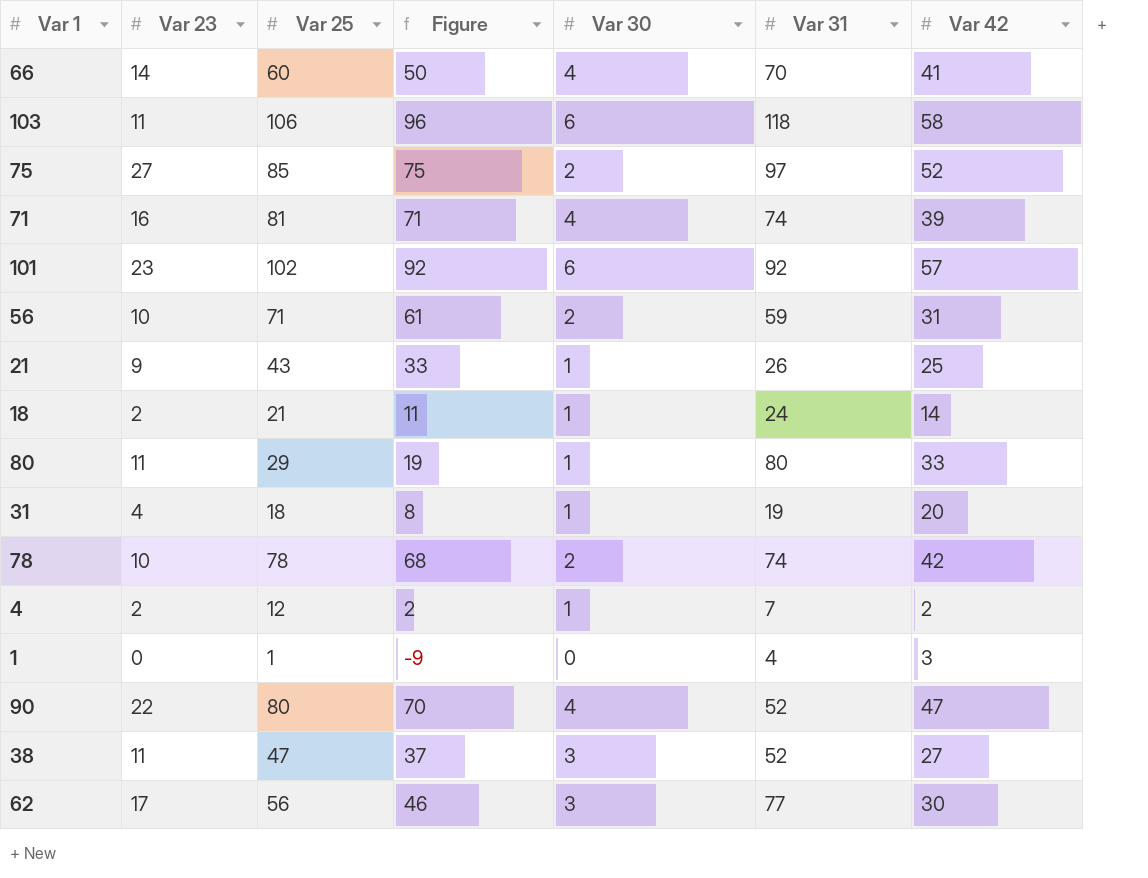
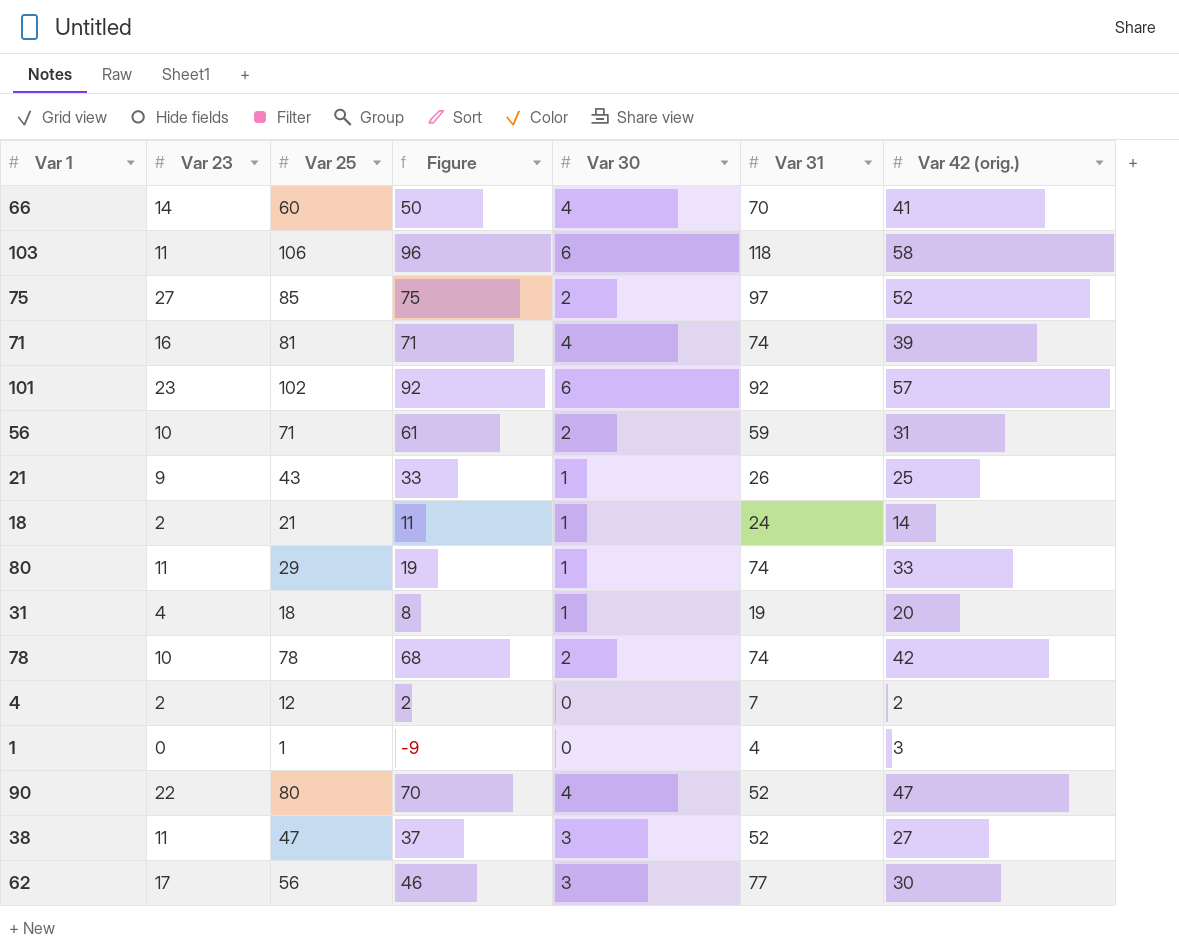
column name: Var 42 -> Var 42 (orig.)
80 | Var 31: 80 -> 74
4 | Var 30: 1 -> 0

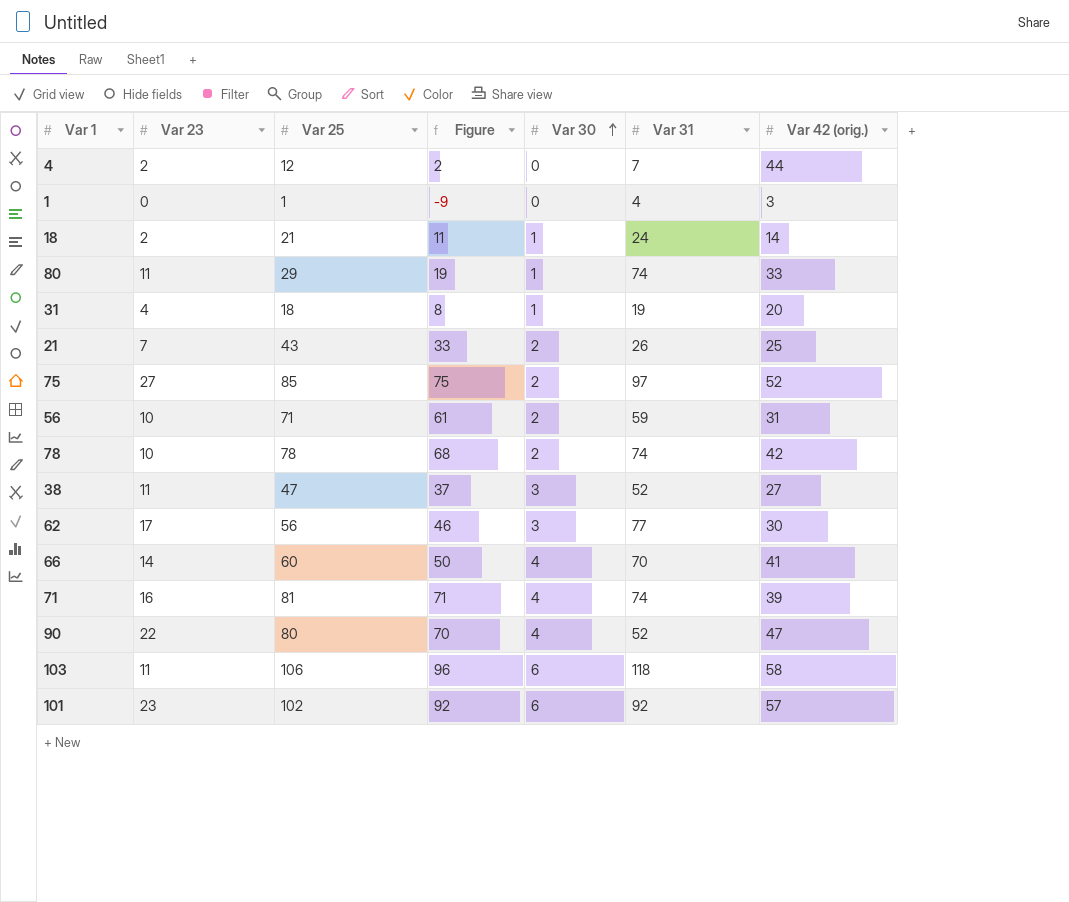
row order: none -> Var 30 ascending
4 | Var 42 (orig.): 2 -> 44
21 | Var 23: 9 -> 7
21 | Var 30: 1 -> 2

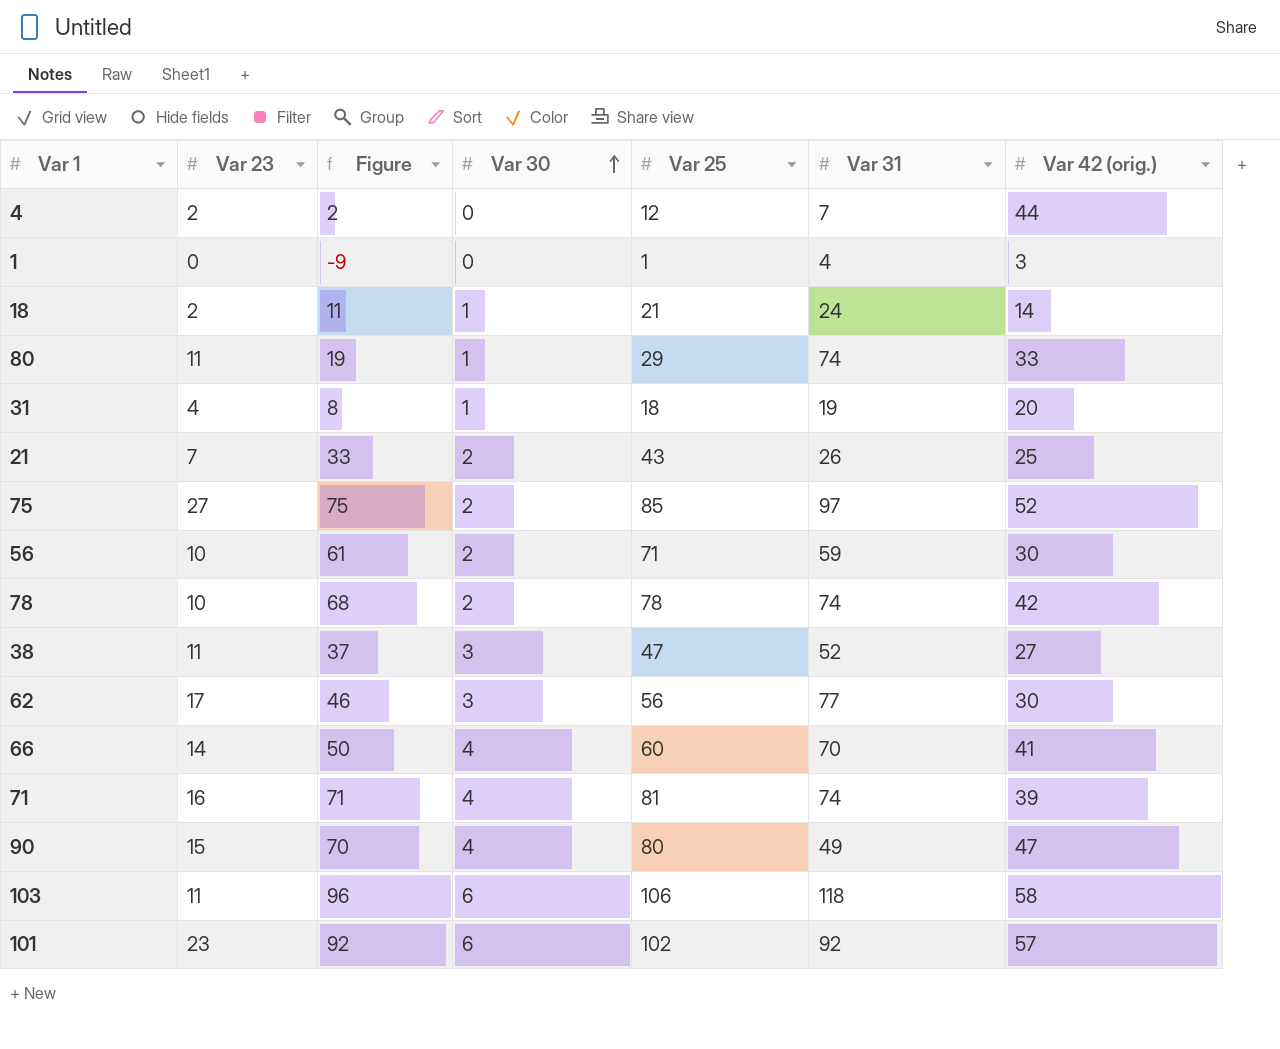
column Var 25 | position: 3 -> 5
56 | Var 42 (orig.): 31 -> 30
90 | Var 23: 22 -> 15
90 | Var 31: 52 -> 49

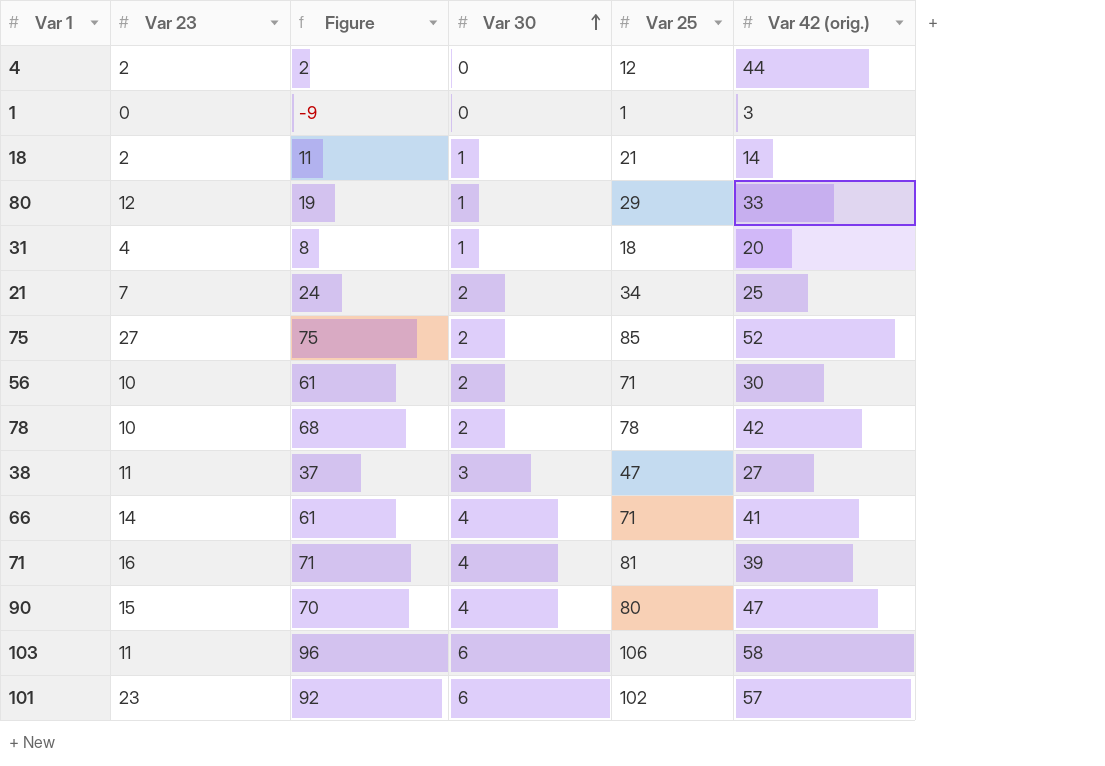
column Var 31 | position: 6 -> none
row 62: 17 | 46 | 3 | 56 | 77 | 30 -> none
80 | Var 23: 11 -> 12
21 | Figure: 33 -> 24
21 | Var 25: 43 -> 34
66 | Figure: 50 -> 61
66 | Var 25: 60 -> 71

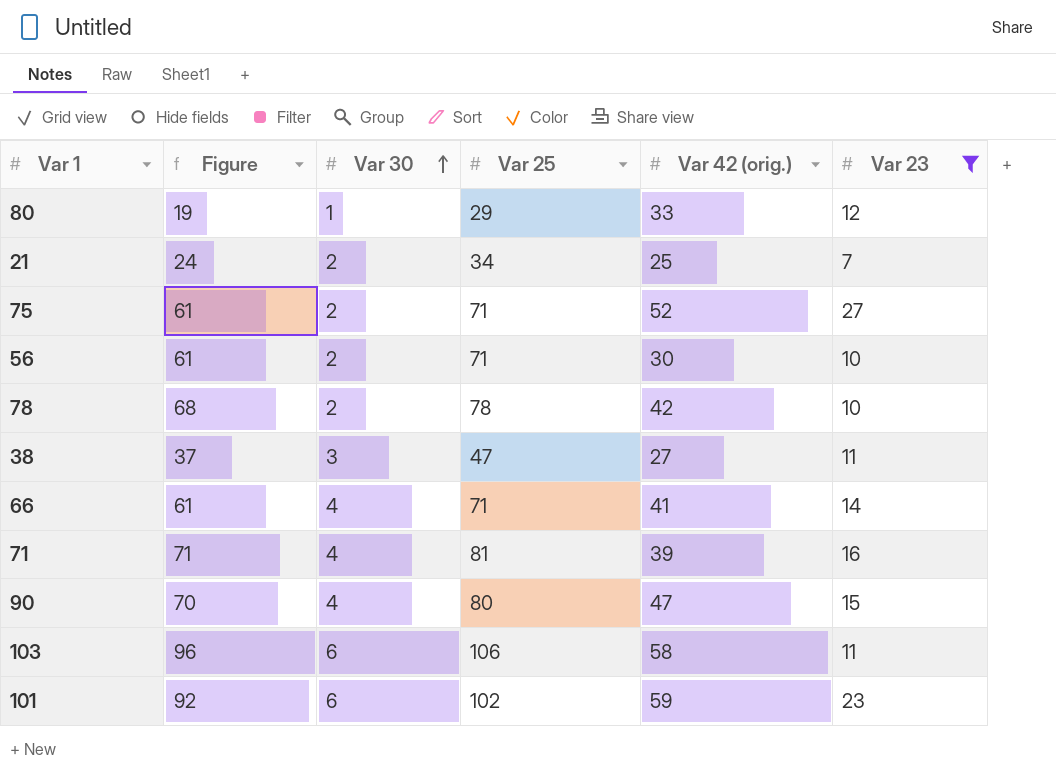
filter: none -> Var 23 >= 7
column Var 23 | position: 2 -> 6
75 | Figure: 75 -> 61
75 | Var 25: 85 -> 71
101 | Var 42 (orig.): 57 -> 59

